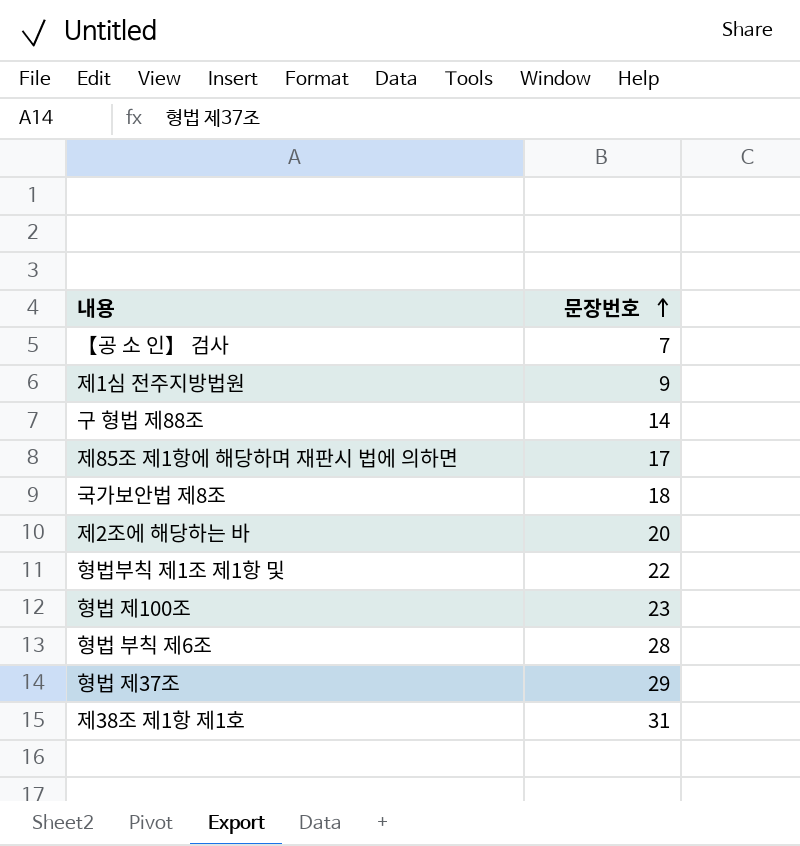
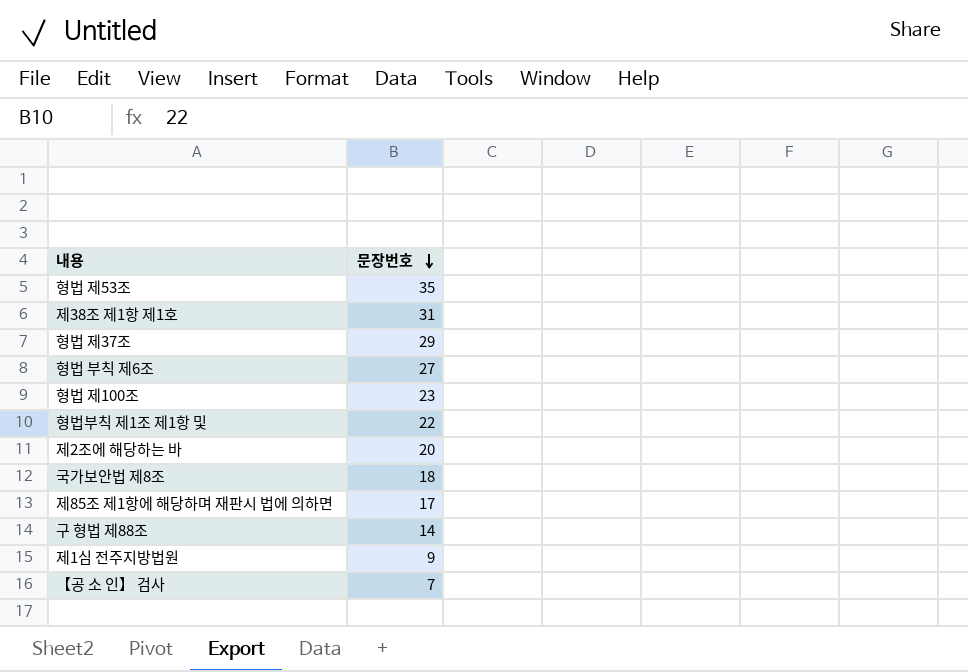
row order: 문장번호 ascending -> 문장번호 descending
row 형법 제53조: none -> 35
형법 부칙 제6조 | 문장번호: 28 -> 27

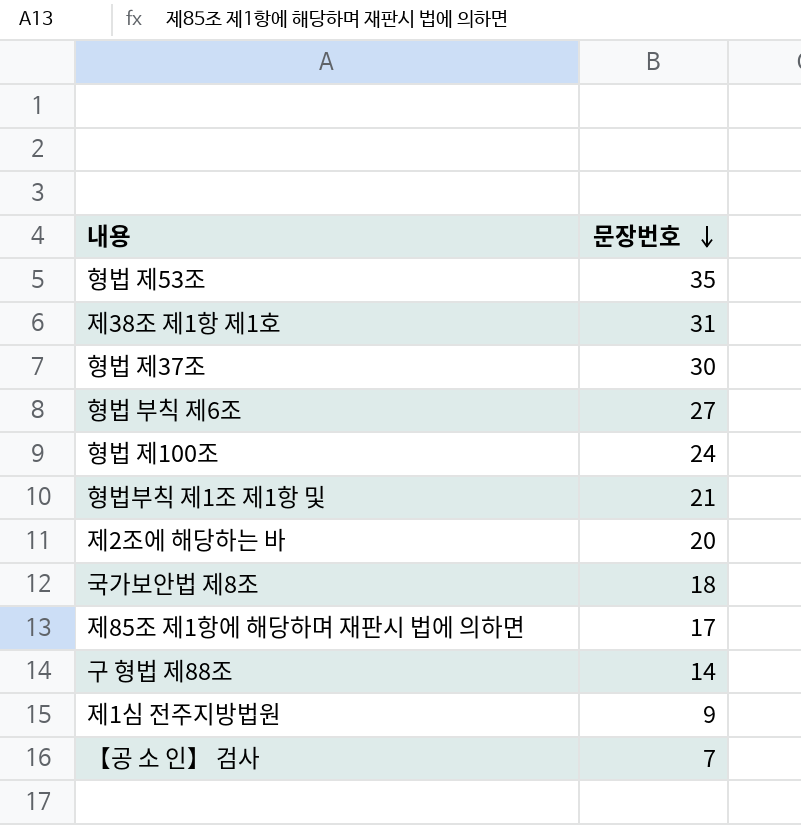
형법 제37조 | 문장번호: 29 -> 30
형법 제100조 | 문장번호: 23 -> 24
형법부칙 제1조 제1항 및 | 문장번호: 22 -> 21

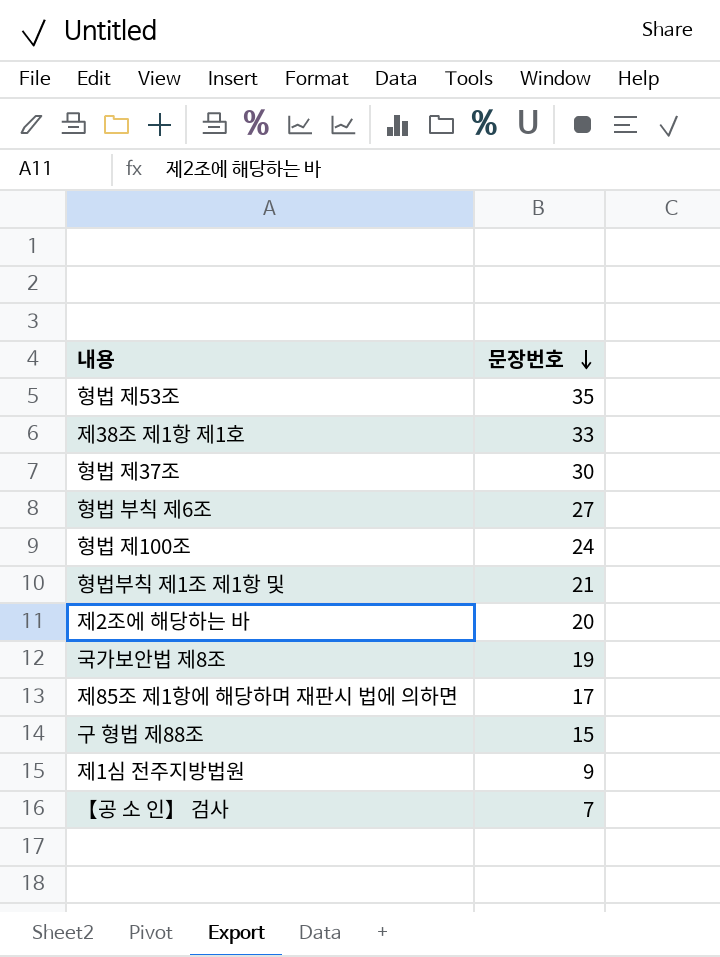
제38조 제1항 제1호 | 문장번호: 31 -> 33
국가보안법 제8조 | 문장번호: 18 -> 19
구 형법 제88조 | 문장번호: 14 -> 15

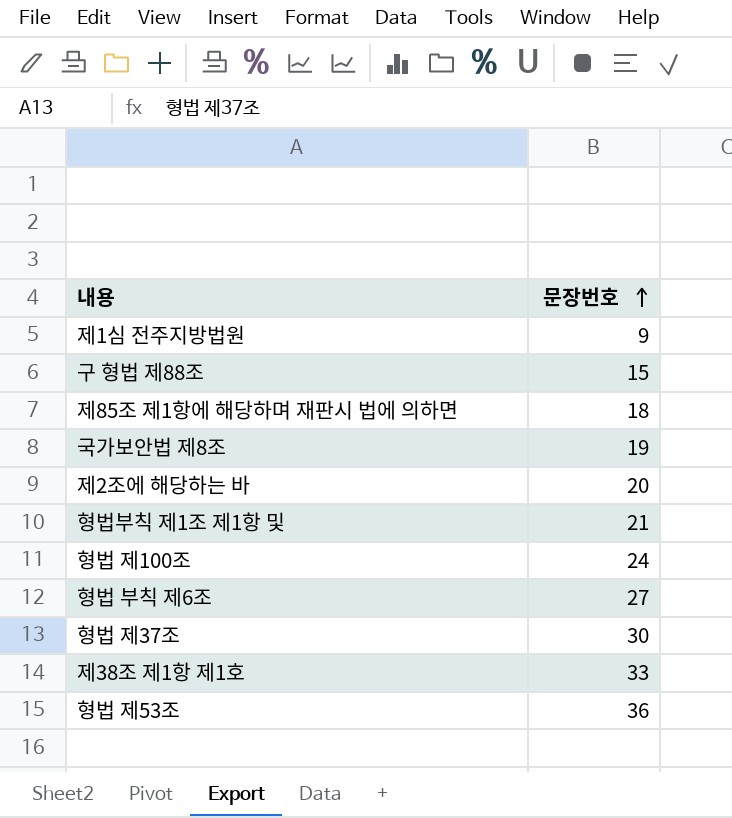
row order: 문장번호 descending -> 문장번호 ascending
row 【공 소 인】 검사: 7 -> none
제85조 제1항에 해당하며 재판시 법에 의하면 | 문장번호: 17 -> 18
형법 제53조 | 문장번호: 35 -> 36

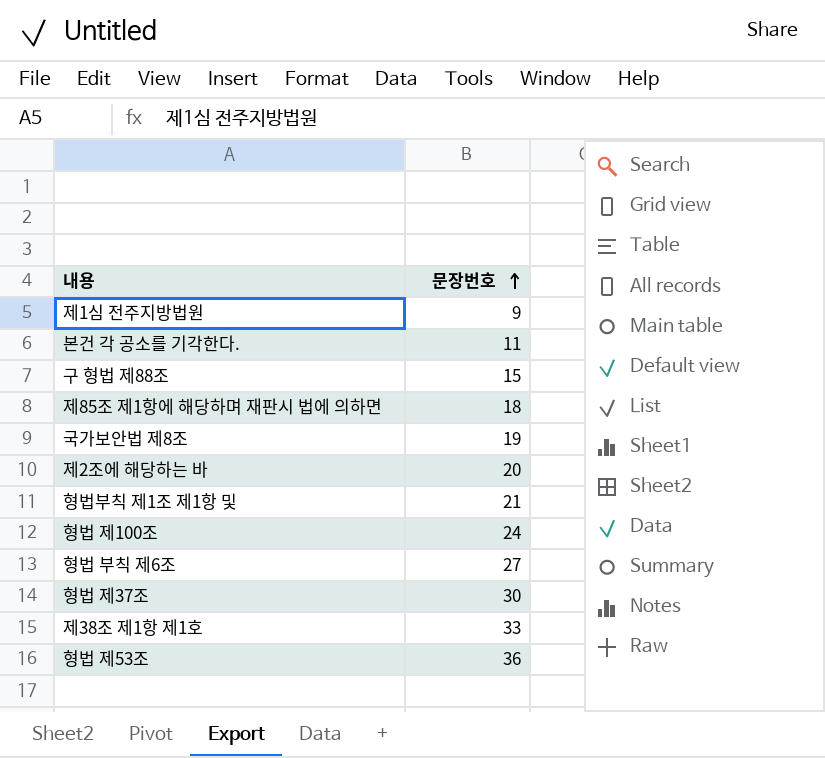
row 본건 각 공소를 기각한다.: none -> 11

